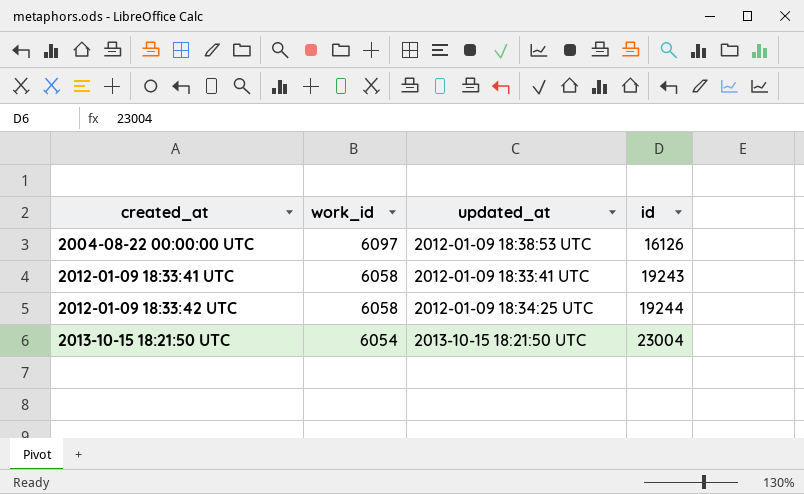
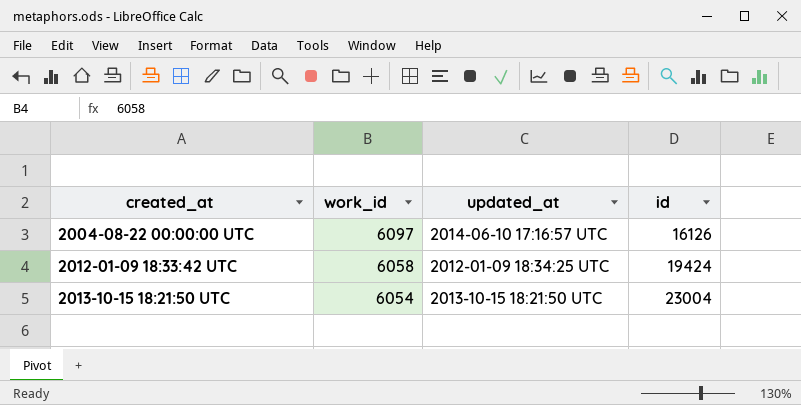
row 2012-01-09 18:33:41 UTC: 6058 | 2012-01-09 18:33:41 UTC | 19243 -> none
2004-08-22 00:00:00 UTC | updated_at: 2012-01-09 18:38:53 UTC -> 2014-06-10 17:16:57 UTC
2012-01-09 18:33:42 UTC | id: 19244 -> 19424

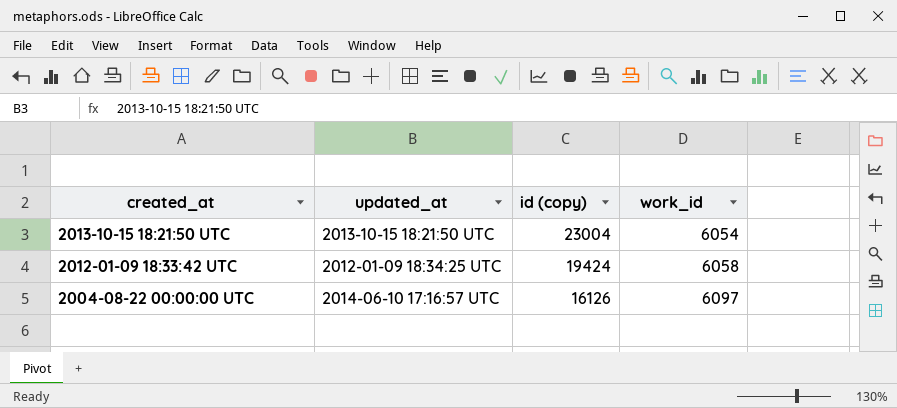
row order: created_at ascending -> created_at descending
column name: id -> id (copy)
column work_id | position: 2 -> 4

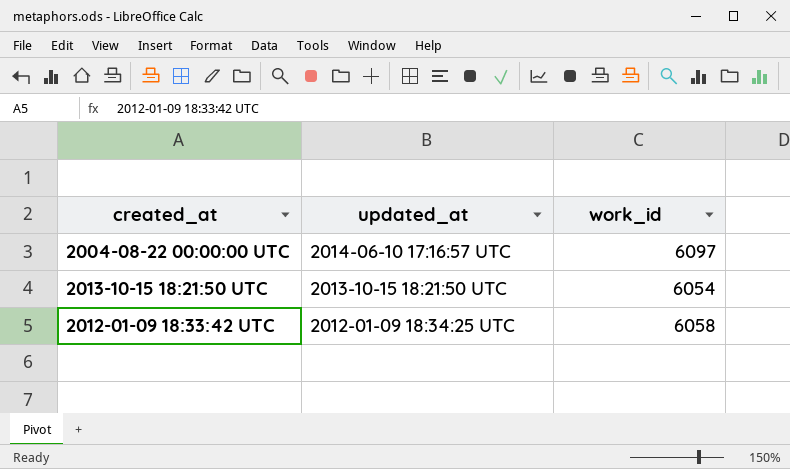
row order: created_at descending -> updated_at descending
column id (copy) | position: 3 -> none

